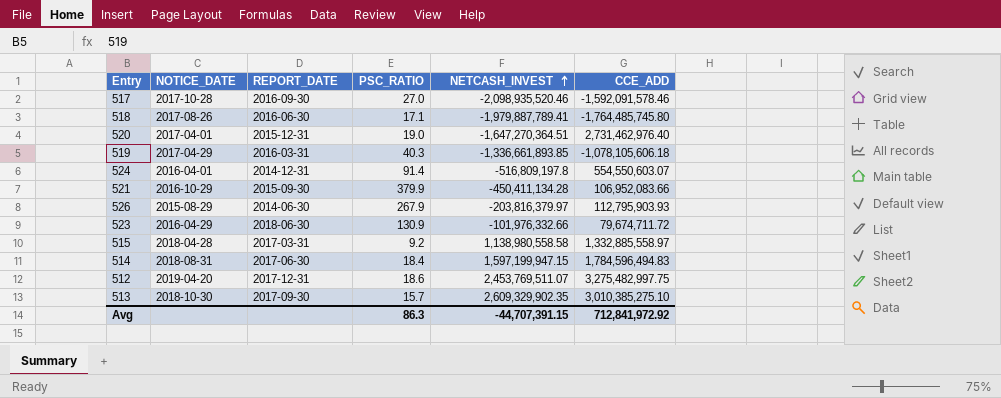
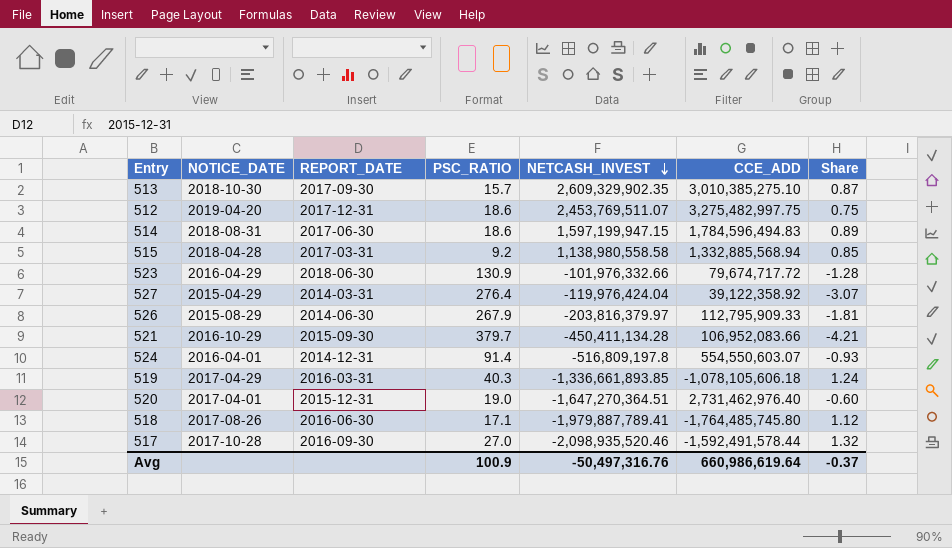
row order: NETCASH_INVEST ascending -> NETCASH_INVEST descending
column Share | formula: none -> [NETCASH_INVEST] / [CCE_ADD]
514 | PSC_RATIO: 18.4 -> 18.6
515 | CCE_ADD: 1,332,885,558.97 -> 1,332,885,568.94
523 | CCE_ADD: 79,674,711.72 -> 79,674,717.72
row 527: none -> 2015-04-29 | 2014-03-31 | 276.4 | -119,976,424.04 | 39,122,358.92 | -3.07
526 | CCE_ADD: 112,795,903.93 -> 112,795,909.33
521 | PSC_RATIO: 379.9 -> 379.7
517 | CCE_ADD: -1,592,091,578.46 -> -1,592,491,578.44
Avg | PSC_RATIO: 86.3 -> 100.9
Avg | NETCASH_INVEST: -44,707,391.15 -> -50,497,316.76
Avg | CCE_ADD: 712,841,972.92 -> 660,986,619.64

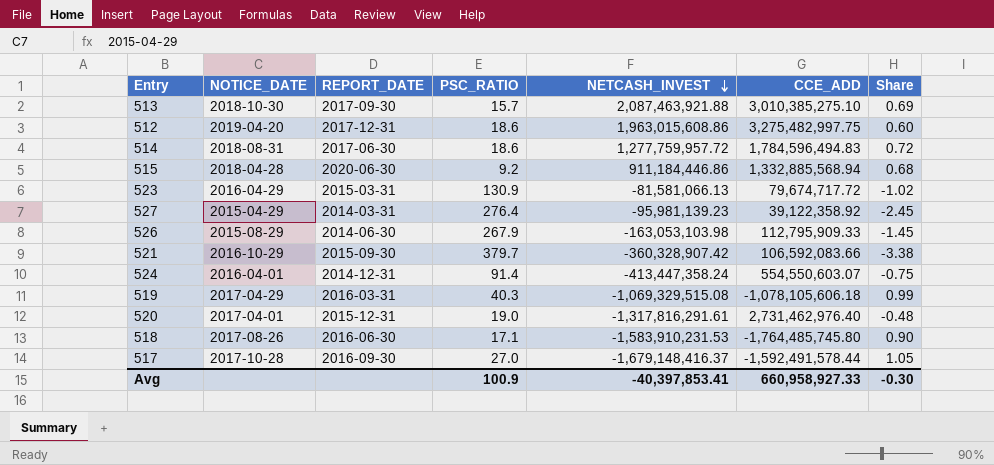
513 | NETCASH_INVEST: 2,609,329,902.35 -> 2,087,463,921.88
513 | Share: 0.87 -> 0.69
512 | NETCASH_INVEST: 2,453,769,511.07 -> 1,963,015,608.86
512 | Share: 0.75 -> 0.60
514 | NETCASH_INVEST: 1,597,199,947.15 -> 1,277,759,957.72
514 | Share: 0.89 -> 0.72
515 | REPORT_DATE: 2017-03-31 -> 2020-06-30
515 | NETCASH_INVEST: 1,138,980,558.58 -> 911,184,446.86
515 | Share: 0.85 -> 0.68
523 | REPORT_DATE: 2018-06-30 -> 2015-03-31
523 | NETCASH_INVEST: -101,976,332.66 -> -81,581,066.13
523 | Share: -1.28 -> -1.02
527 | NETCASH_INVEST: -119,976,424.04 -> -95,981,139.23
527 | Share: -3.07 -> -2.45
526 | NETCASH_INVEST: -203,816,379.97 -> -163,053,103.98
526 | Share: -1.81 -> -1.45
521 | NETCASH_INVEST: -450,411,134.28 -> -360,328,907.42
521 | CCE_ADD: 106,952,083.66 -> 106,592,083.66
521 | Share: -4.21 -> -3.38
524 | NETCASH_INVEST: -516,809,197.8 -> -413,447,358.24
524 | Share: -0.93 -> -0.75
519 | NETCASH_INVEST: -1,336,661,893.85 -> -1,069,329,515.08
519 | Share: 1.24 -> 0.99
520 | NETCASH_INVEST: -1,647,270,364.51 -> -1,317,816,291.61
520 | Share: -0.60 -> -0.48
518 | NETCASH_INVEST: -1,979,887,789.41 -> -1,583,910,231.53
518 | Share: 1.12 -> 0.90
517 | NETCASH_INVEST: -2,098,935,520.46 -> -1,679,148,416.37
517 | Share: 1.32 -> 1.05
Avg | NETCASH_INVEST: -50,497,316.76 -> -40,397,853.41
Avg | CCE_ADD: 660,986,619.64 -> 660,958,927.33
Avg | Share: -0.37 -> -0.30

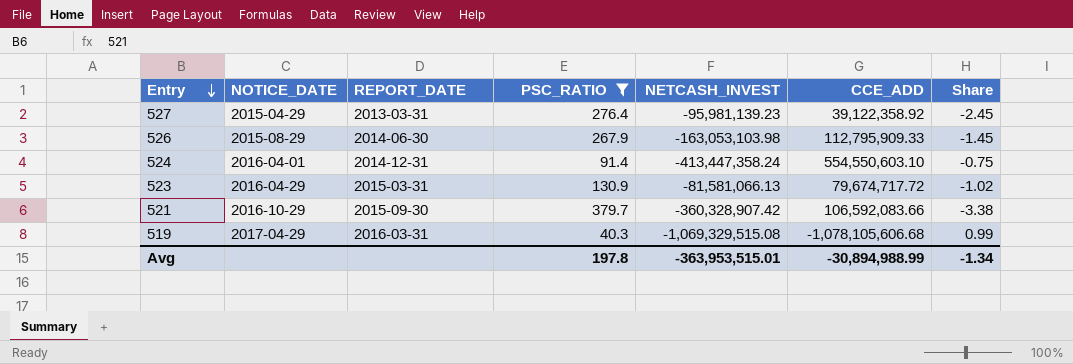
filter: none -> PSC_RATIO >= 40.3
row order: NETCASH_INVEST descending -> Entry descending
527 | REPORT_DATE: 2014-03-31 -> 2013-03-31
524 | CCE_ADD: 554,550,603.07 -> 554,550,603.10
519 | CCE_ADD: -1,078,105,606.18 -> -1,078,105,606.68
Avg | PSC_RATIO: 100.9 -> 197.8
Avg | NETCASH_INVEST: -40,397,853.41 -> -363,953,515.01
Avg | CCE_ADD: 660,958,927.33 -> -30,894,988.99
Avg | Share: -0.30 -> -1.34

